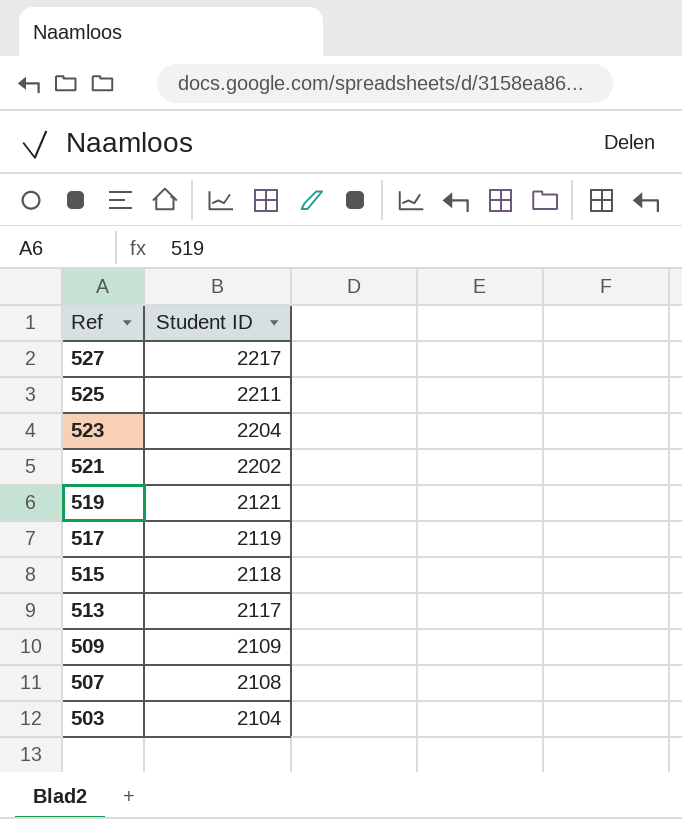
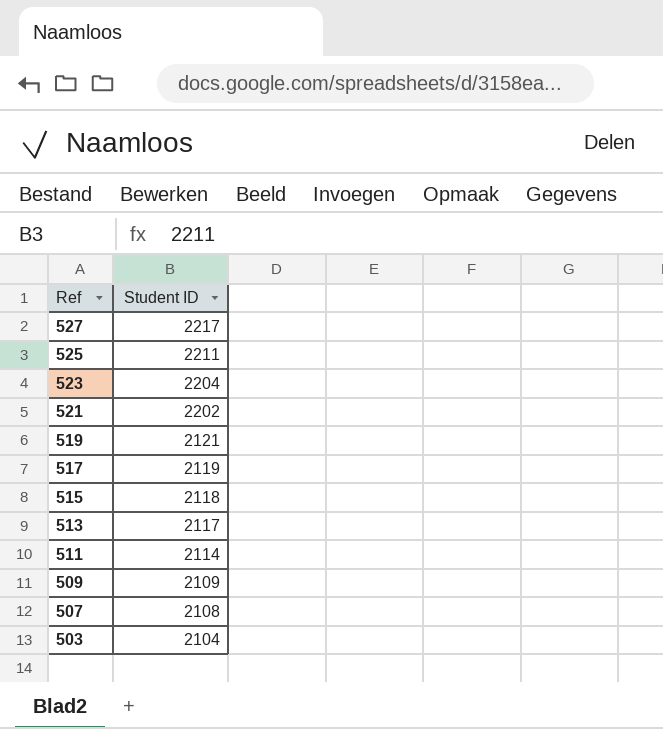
row 511: none -> 2114

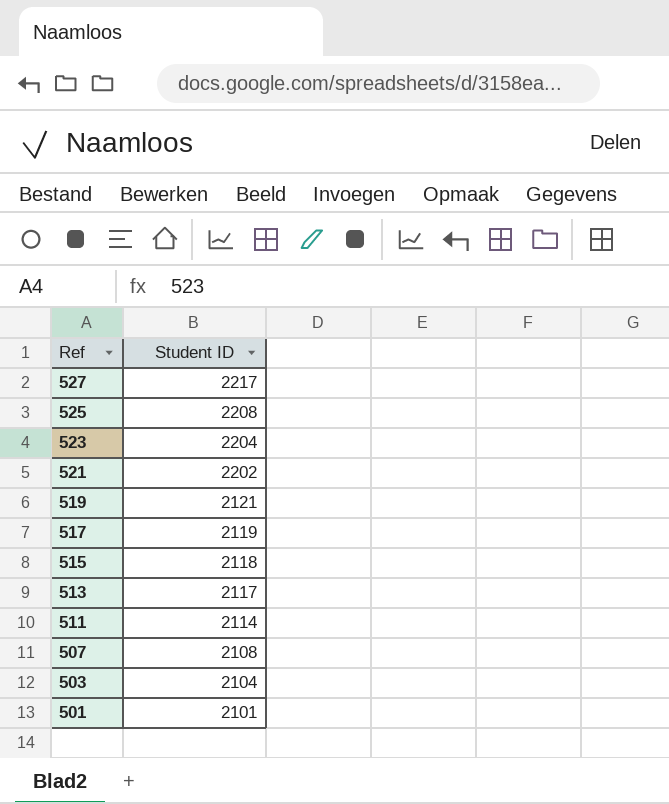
row 509: 2109 -> none
525 | Student ID: 2211 -> 2208
row 501: none -> 2101

